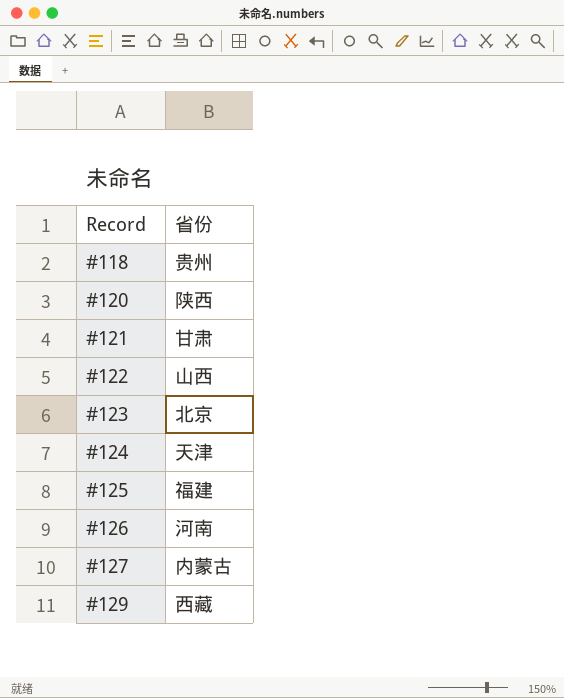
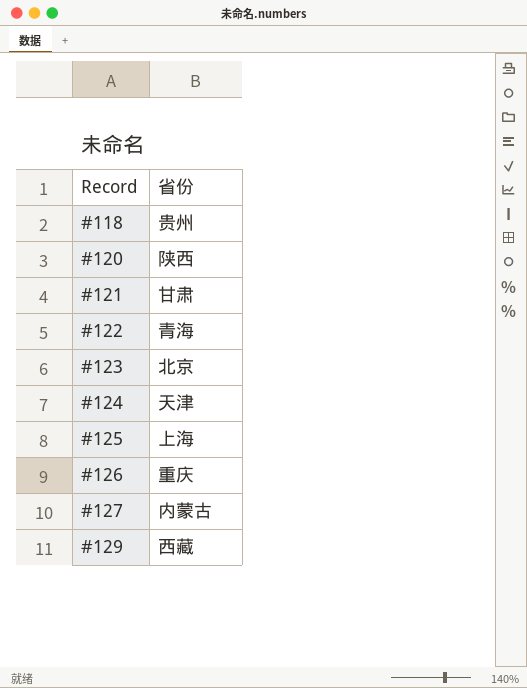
#122 | 省份: 山西 -> 青海
#125 | 省份: 福建 -> 上海
#126 | 省份: 河南 -> 重庆

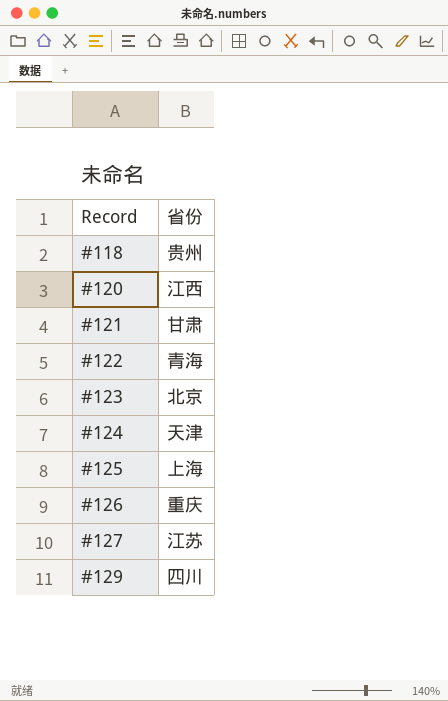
#120 | 省份: 陕西 -> 江西
#127 | 省份: 内蒙古 -> 江苏
#129 | 省份: 西藏 -> 四川

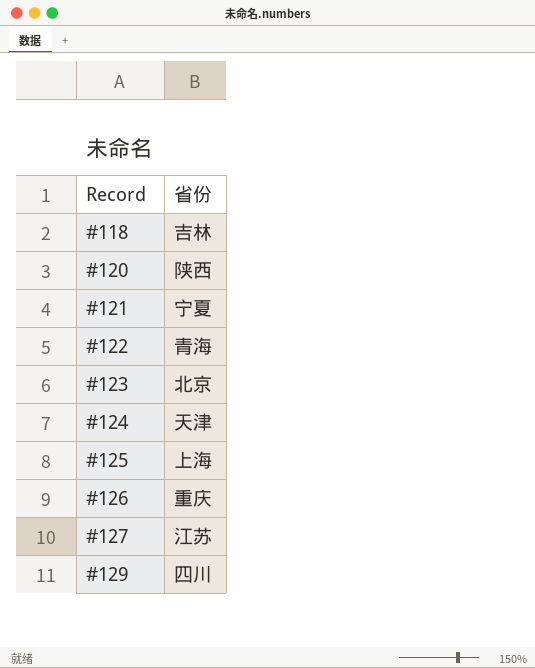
#118 | 省份: 贵州 -> 吉林
#120 | 省份: 江西 -> 陕西
#121 | 省份: 甘肃 -> 宁夏

